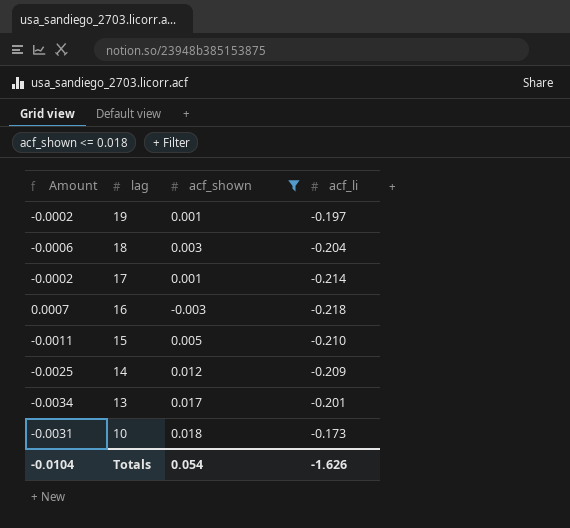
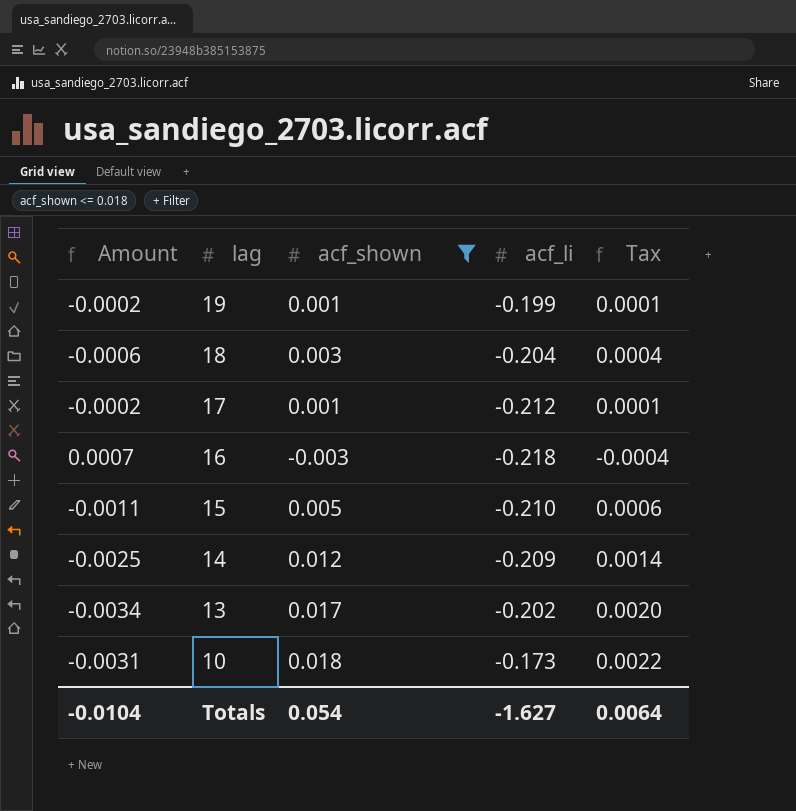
column Tax | formula: none -> [acf_shown] * 0.12
19 | acf_li: -0.197 -> -0.199
17 | acf_li: -0.214 -> -0.212
13 | acf_li: -0.201 -> -0.202
Totals | acf_li: -1.626 -> -1.627

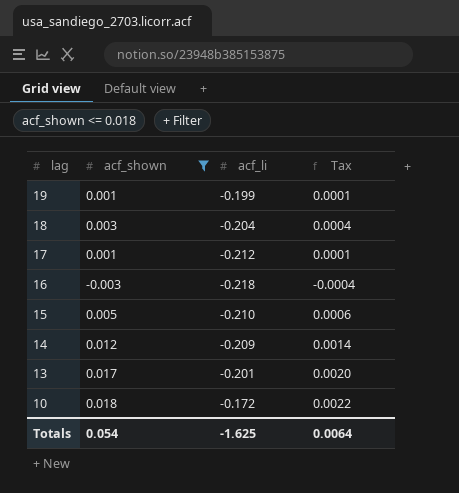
column Amount | formula: [acf_shown] * [acf_li] -> none
13 | acf_li: -0.202 -> -0.201
10 | acf_li: -0.173 -> -0.172
Totals | acf_li: -1.627 -> -1.625

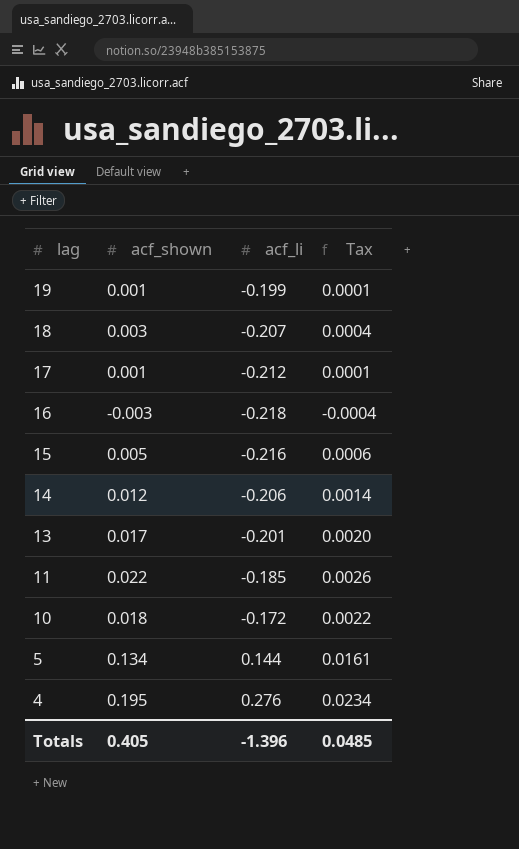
filter: acf_shown <= 0.018 -> none
18 | acf_li: -0.204 -> -0.207
15 | acf_li: -0.210 -> -0.216
14 | acf_li: -0.209 -> -0.206
Totals | acf_shown: 0.054 -> 0.405
Totals | acf_li: -1.625 -> -1.396
Totals | Tax: 0.0064 -> 0.0485

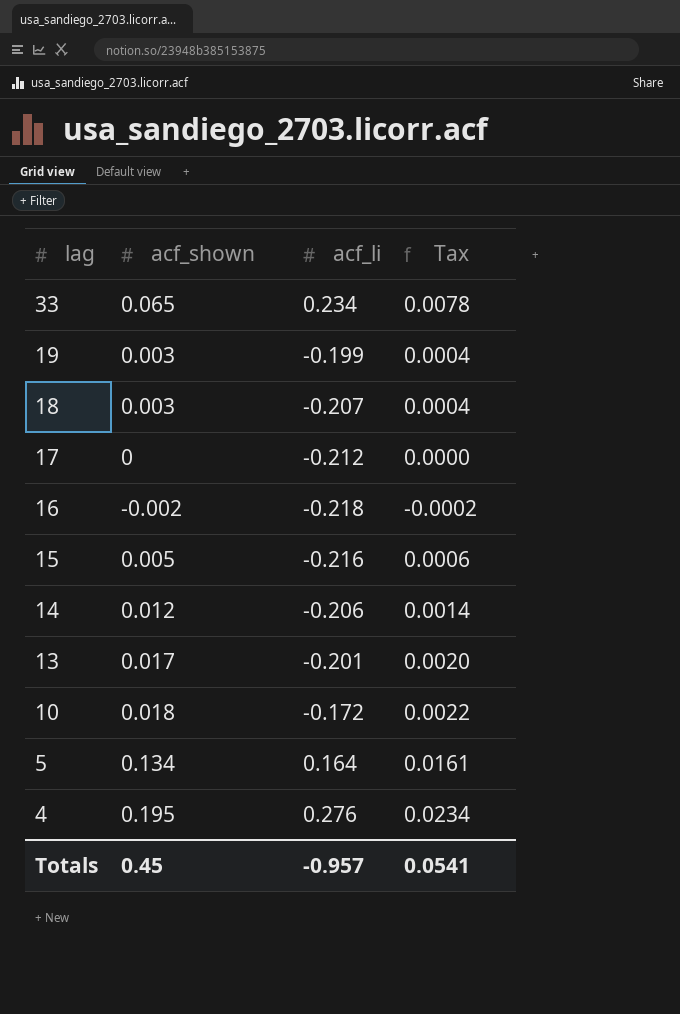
row 11: 0.022 | -0.185 | 0.0026 -> none
row 33: none -> 0.065 | 0.234 | 0.0078
19 | acf_shown: 0.001 -> 0.003
19 | Tax: 0.0001 -> 0.0004
17 | acf_shown: 0.001 -> 0
17 | Tax: 0.0001 -> 0.0000
16 | acf_shown: -0.003 -> -0.002
16 | Tax: -0.0004 -> -0.0002
5 | acf_li: 0.144 -> 0.164
Totals | acf_shown: 0.405 -> 0.45
Totals | acf_li: -1.396 -> -0.957
Totals | Tax: 0.0485 -> 0.0541

